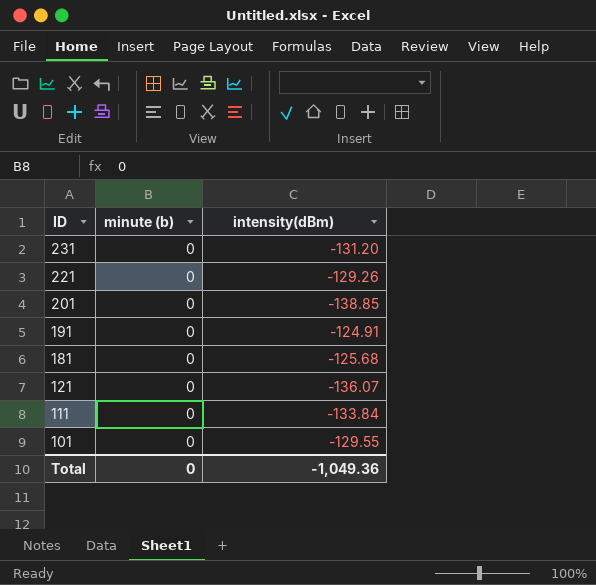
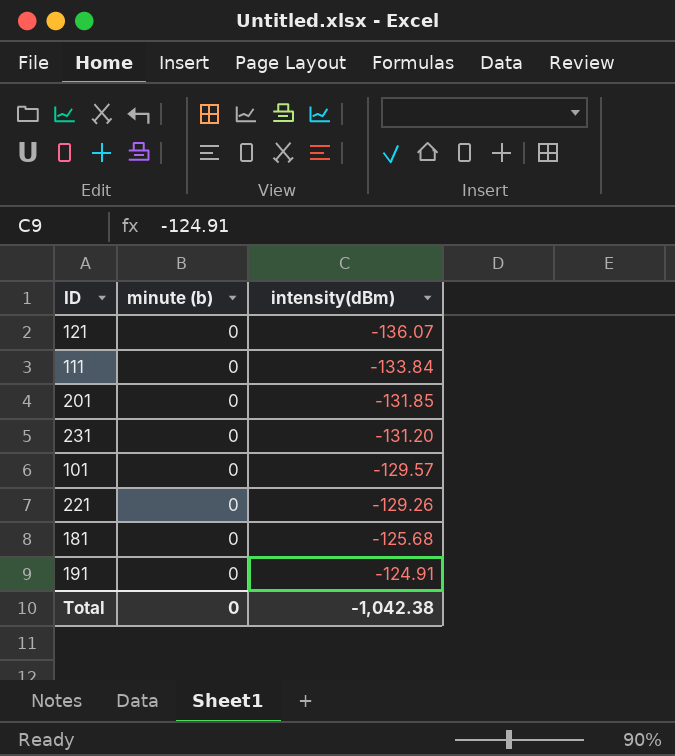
row order: ID descending -> intensity(dBm) ascending
201 | intensity(dBm): -138.85 -> -131.85
101 | intensity(dBm): -129.55 -> -129.57
Total | intensity(dBm): -1,049.36 -> -1,042.38

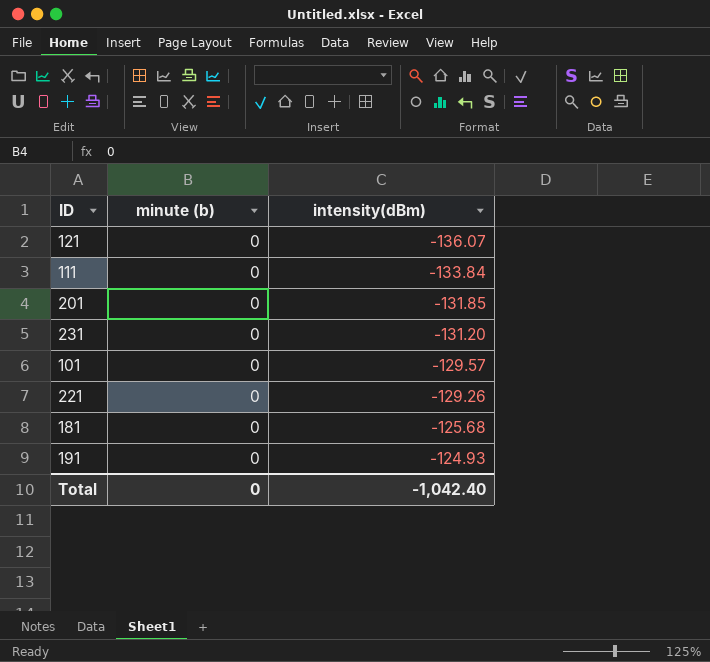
191 | intensity(dBm): -124.91 -> -124.93
Total | intensity(dBm): -1,042.38 -> -1,042.40

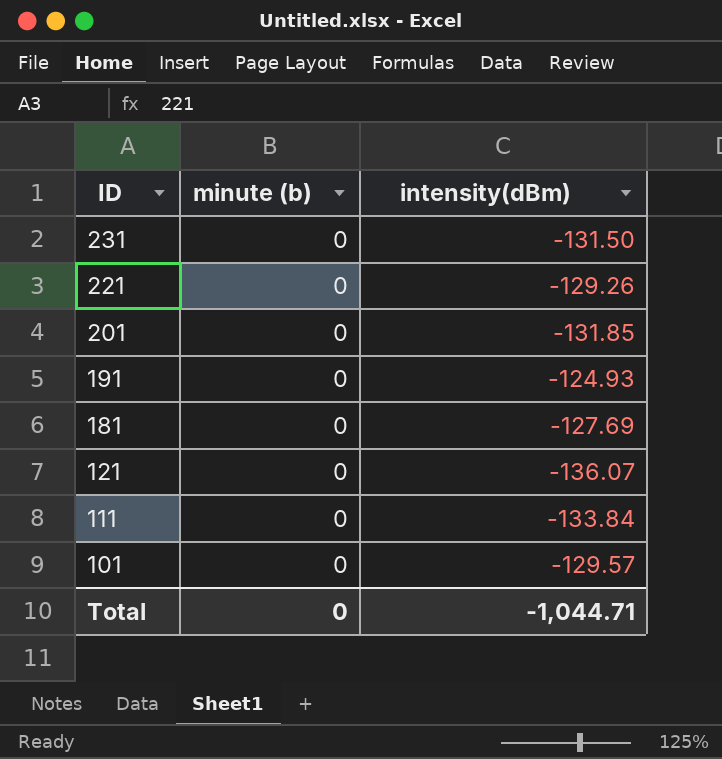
row order: intensity(dBm) ascending -> ID descending
231 | intensity(dBm): -131.20 -> -131.50
181 | intensity(dBm): -125.68 -> -127.69
Total | intensity(dBm): -1,042.40 -> -1,044.71

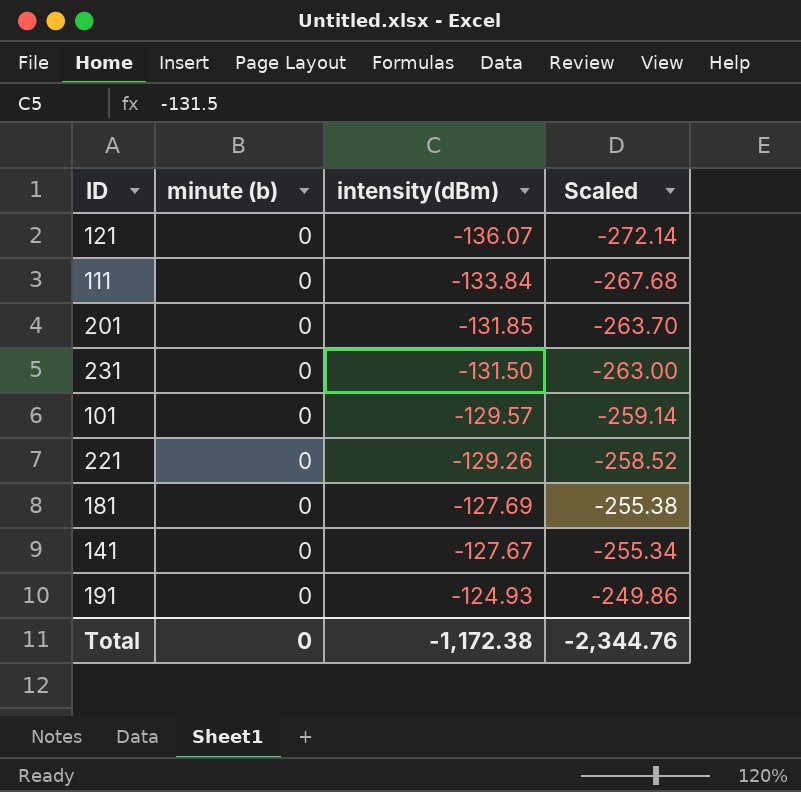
row order: ID descending -> intensity(dBm) ascending
column Scaled | formula: none -> [intensity(dBm)] * 2
row 141: none -> 0 | -127.67 | -255.34
Total | intensity(dBm): -1,044.71 -> -1,172.38

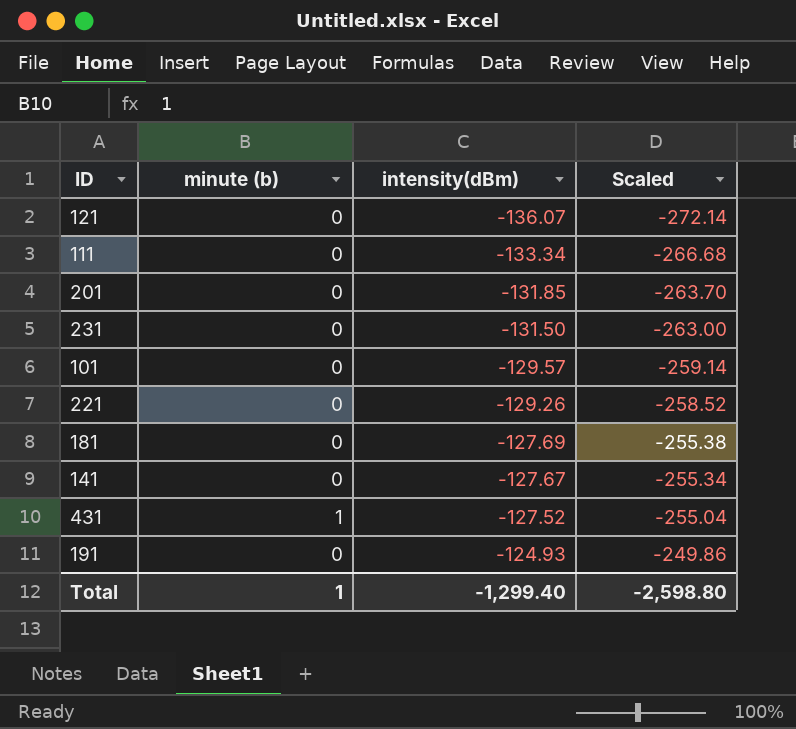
111 | intensity(dBm): -133.84 -> -133.34
111 | Scaled: -267.68 -> -266.68
row 431: none -> 1 | -127.52 | -255.04
Total | minute (b): 0 -> 1
Total | intensity(dBm): -1,172.38 -> -1,299.40
Total | Scaled: -2,344.76 -> -2,598.80

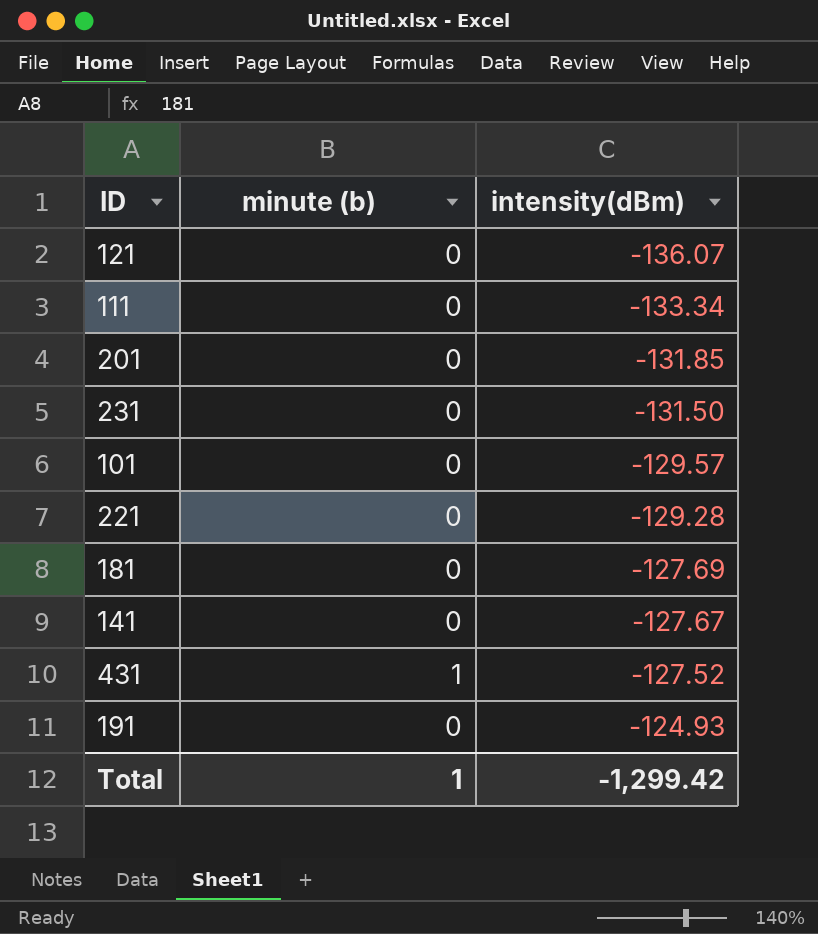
column Scaled | formula: [intensity(dBm)] * 2 -> none
221 | intensity(dBm): -129.26 -> -129.28
Total | intensity(dBm): -1,299.40 -> -1,299.42

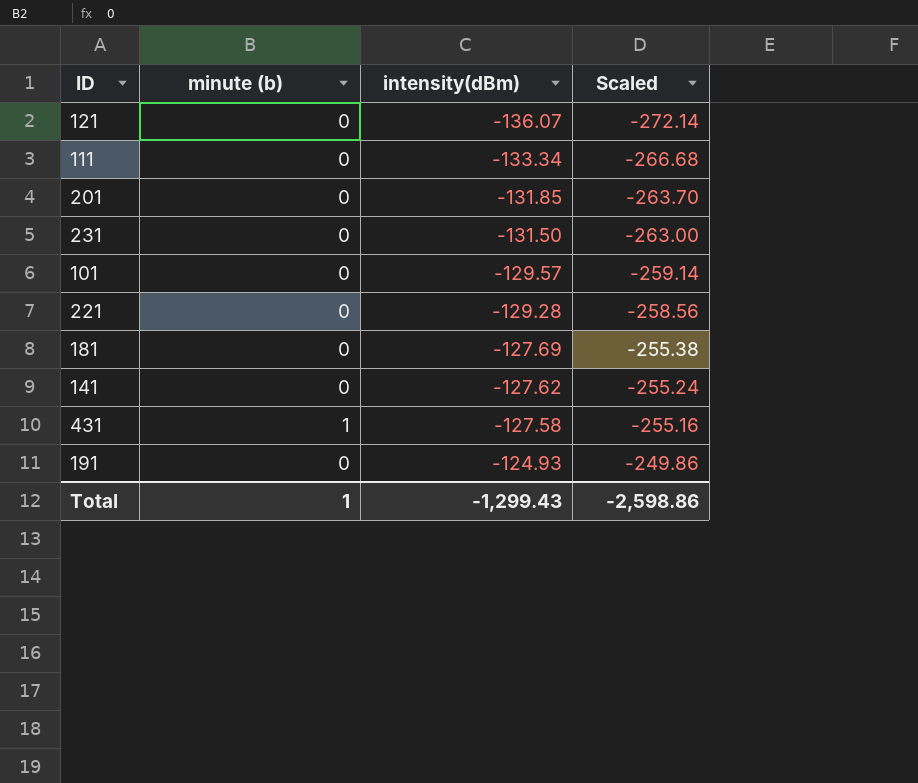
column Scaled | formula: none -> [intensity(dBm)] * 2
141 | intensity(dBm): -127.67 -> -127.62
431 | intensity(dBm): -127.52 -> -127.58
Total | intensity(dBm): -1,299.42 -> -1,299.43

